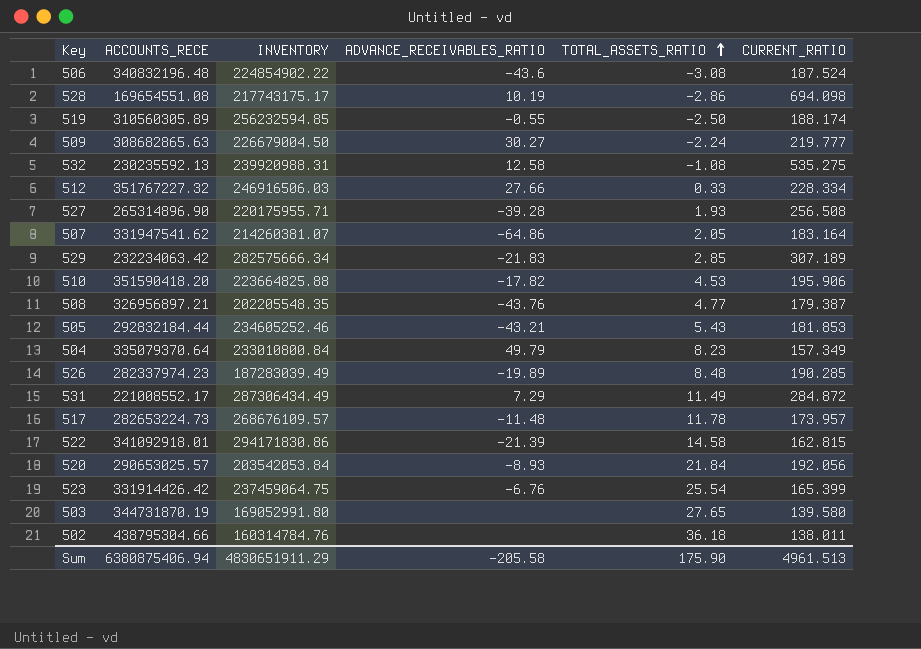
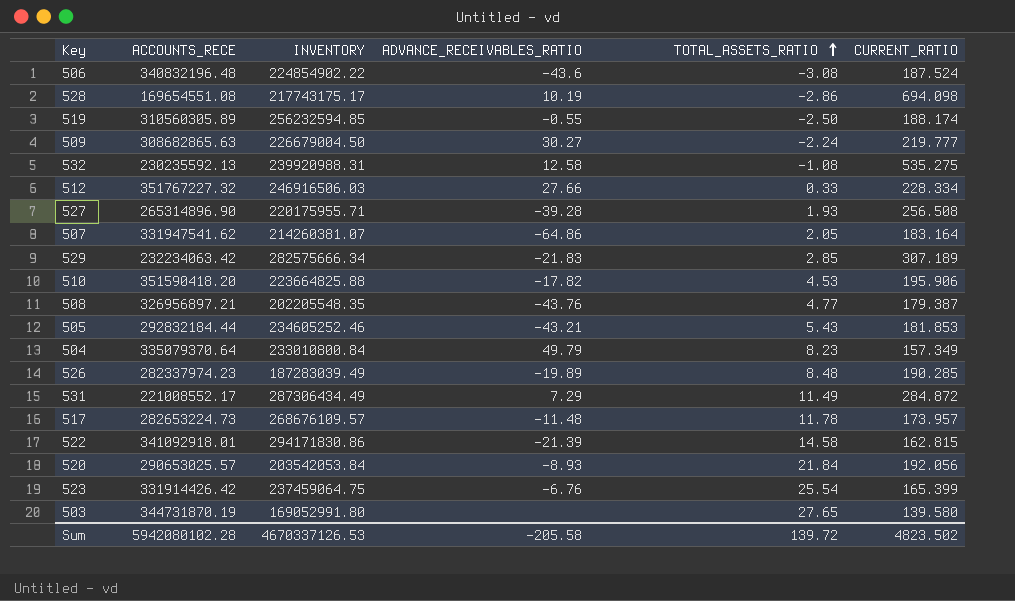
row 502: 438795304.66 | 160314784.76 | none | 36.18 | 138.011 -> none
Sum | ACCOUNTS_RECE: 6380875406.94 -> 5942080102.28
Sum | INVENTORY: 4830651911.29 -> 4670337126.53
Sum | TOTAL_ASSETS_RATIO: 175.90 -> 139.72
Sum | CURRENT_RATIO: 4961.513 -> 4823.502

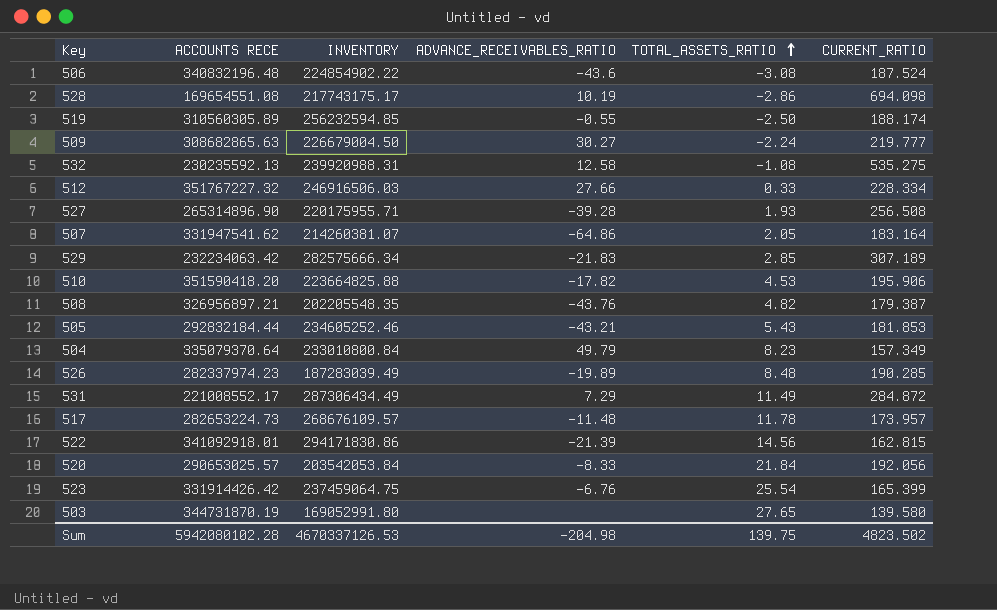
column name: ACCOUNTS_RECE -> ACCOUNTS RECE
508 | TOTAL_ASSETS_RATIO: 4.77 -> 4.82
522 | TOTAL_ASSETS_RATIO: 14.58 -> 14.56
520 | ADVANCE_RECEIVABLES_RATIO: -8.93 -> -8.33
Sum | ADVANCE_RECEIVABLES_RATIO: -205.58 -> -204.98
Sum | TOTAL_ASSETS_RATIO: 139.72 -> 139.75

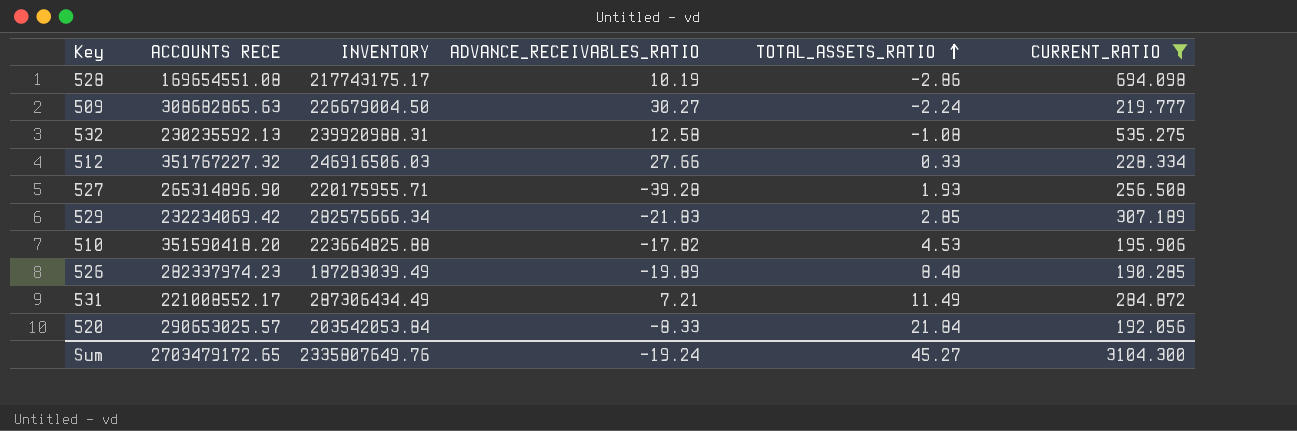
filter: none -> CURRENT_RATIO >= 190.285
529 | ACCOUNTS RECE: 232234063.42 -> 232234069.42
531 | ADVANCE_RECEIVABLES_RATIO: 7.29 -> 7.21
Sum | ACCOUNTS RECE: 5942080102.28 -> 2703479172.65
Sum | INVENTORY: 4670337126.53 -> 2335807649.76
Sum | ADVANCE_RECEIVABLES_RATIO: -204.98 -> -19.24
Sum | TOTAL_ASSETS_RATIO: 139.75 -> 45.27
Sum | CURRENT_RATIO: 4823.502 -> 3104.300

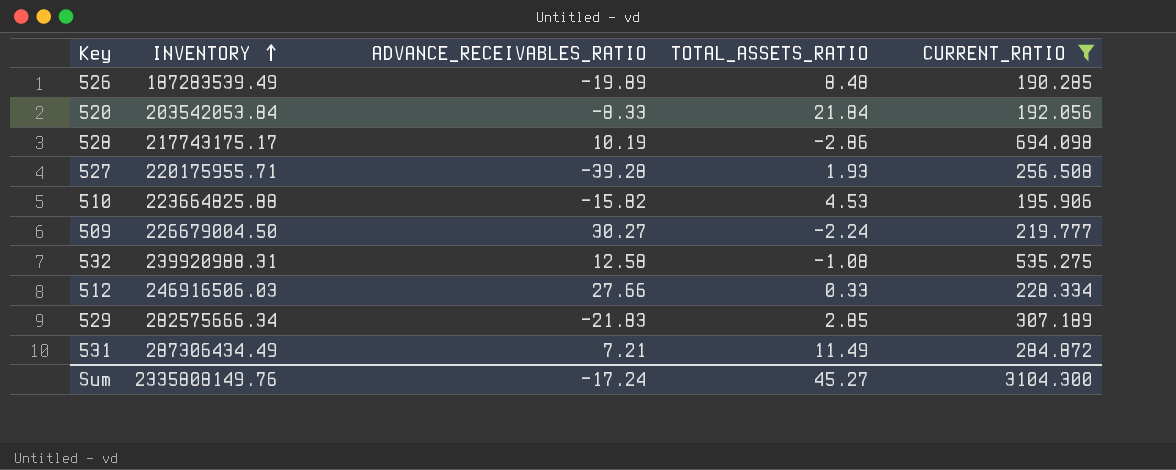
row order: TOTAL_ASSETS_RATIO ascending -> INVENTORY ascending
column ACCOUNTS RECE | position: 2 -> none
526 | INVENTORY: 187283039.49 -> 187283539.49
510 | ADVANCE_RECEIVABLES_RATIO: -17.82 -> -15.82
Sum | INVENTORY: 2335807649.76 -> 2335808149.76
Sum | ADVANCE_RECEIVABLES_RATIO: -19.24 -> -17.24

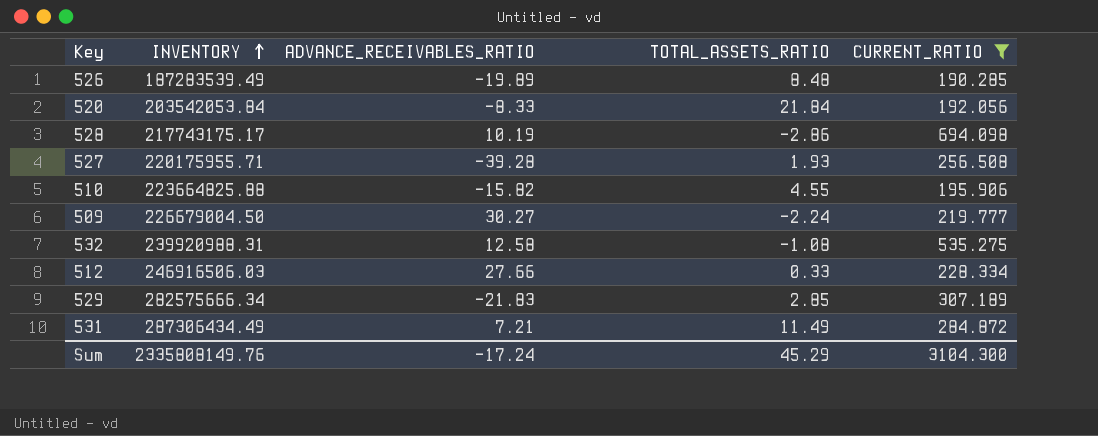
510 | TOTAL_ASSETS_RATIO: 4.53 -> 4.55
Sum | TOTAL_ASSETS_RATIO: 45.27 -> 45.29

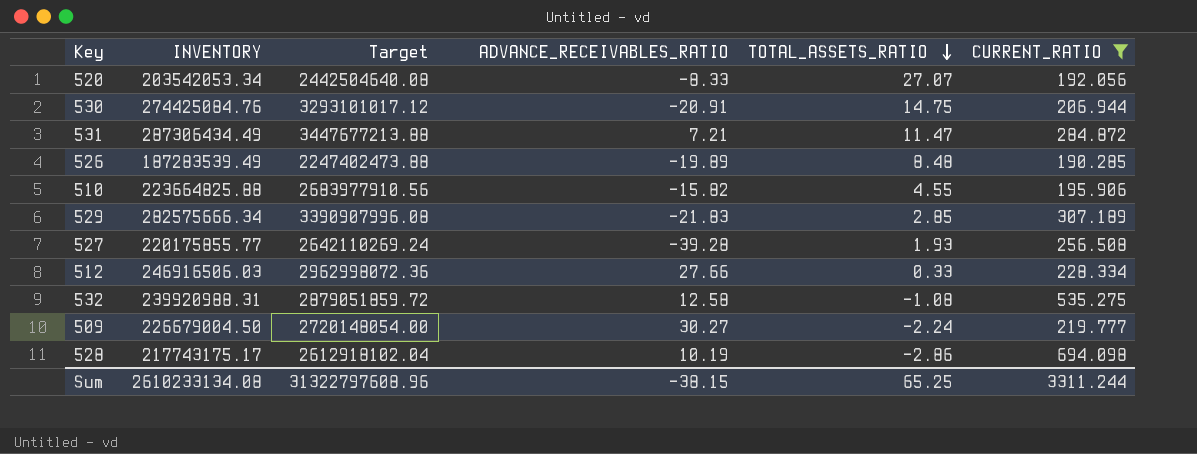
row order: INVENTORY ascending -> TOTAL_ASSETS_RATIO descending
column Target | formula: none -> [INVENTORY] * 12
520 | INVENTORY: 203542053.84 -> 203542053.34
520 | TOTAL_ASSETS_RATIO: 21.84 -> 27.07
row 530: none -> 274425084.76 | 3293101017.12 | -20.91 | 14.75 | 206.944
531 | TOTAL_ASSETS_RATIO: 11.49 -> 11.47
527 | INVENTORY: 220175955.71 -> 220175855.77
Sum | INVENTORY: 2335808149.76 -> 2610233134.08
Sum | ADVANCE_RECEIVABLES_RATIO: -17.24 -> -38.15
Sum | TOTAL_ASSETS_RATIO: 45.29 -> 65.25
Sum | CURRENT_RATIO: 3104.300 -> 3311.244

